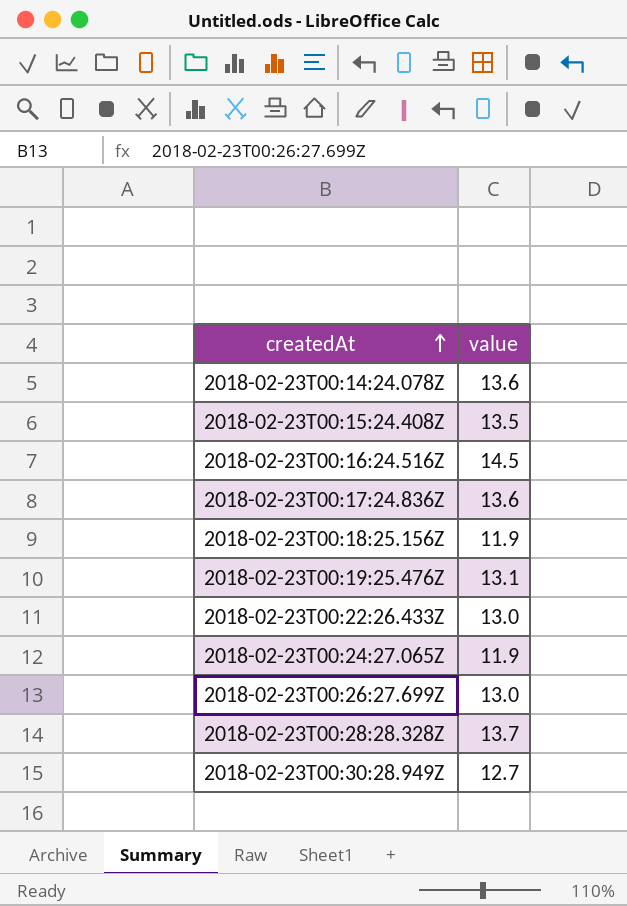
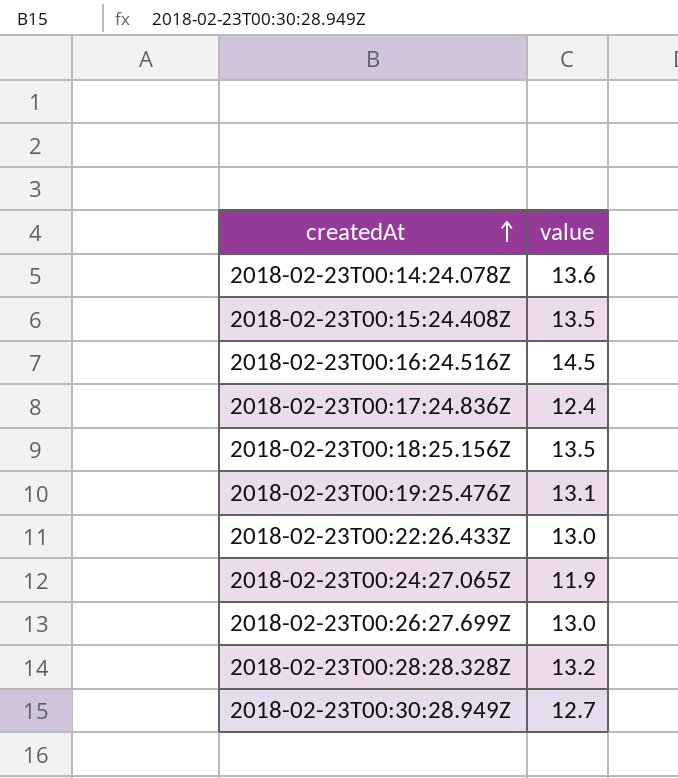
2018-02-23T00:17:24.836Z | value: 13.6 -> 12.4
2018-02-23T00:18:25.156Z | value: 11.9 -> 13.5
2018-02-23T00:28:28.328Z | value: 13.7 -> 13.2

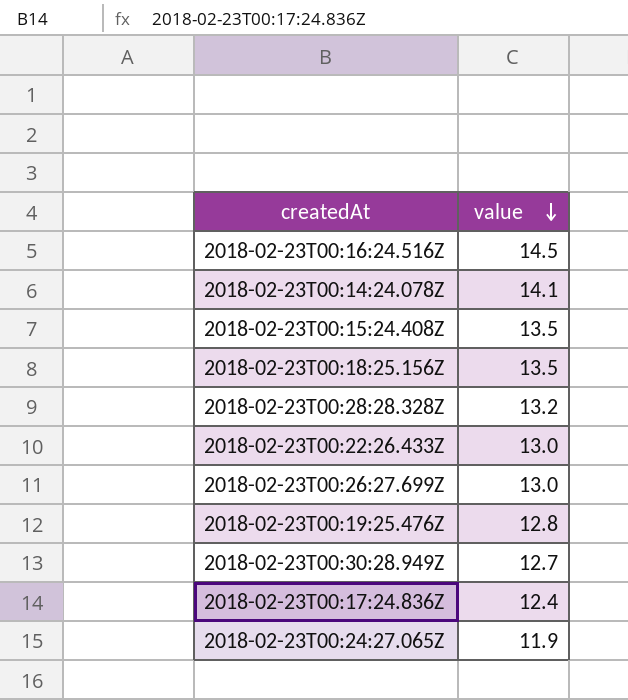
row order: createdAt ascending -> value descending
2018-02-23T00:14:24.078Z | value: 13.6 -> 14.1
2018-02-23T00:19:25.476Z | value: 13.1 -> 12.8

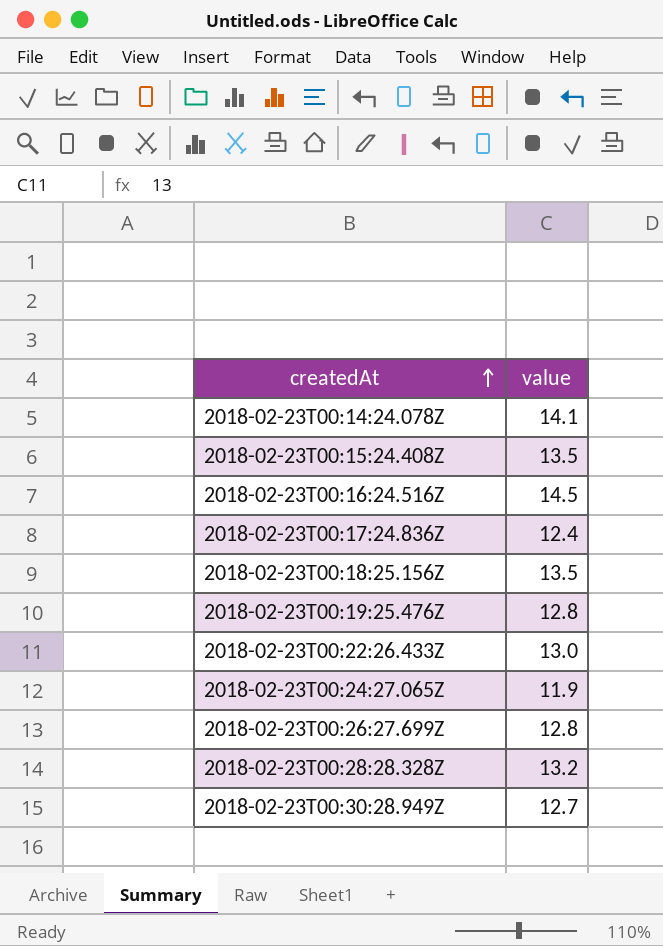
row order: value descending -> createdAt ascending
2018-02-23T00:26:27.699Z | value: 13.0 -> 12.8

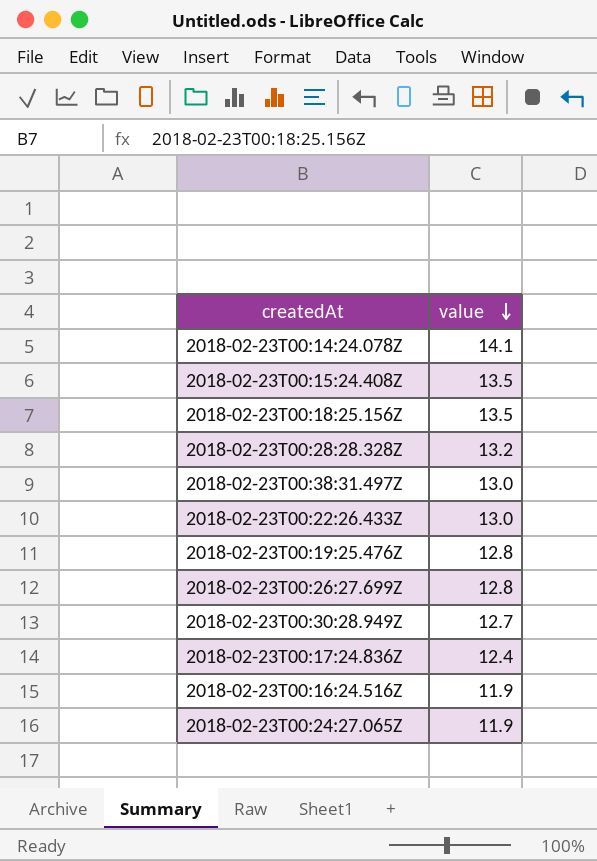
row order: createdAt ascending -> value descending
row 2018-02-23T00:38:31.497Z: none -> 13.0
2018-02-23T00:16:24.516Z | value: 14.5 -> 11.9

